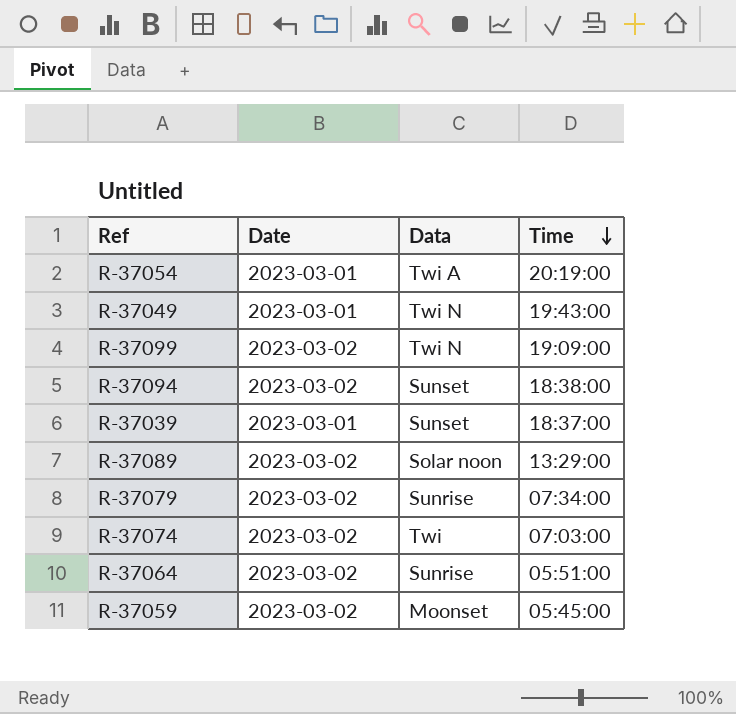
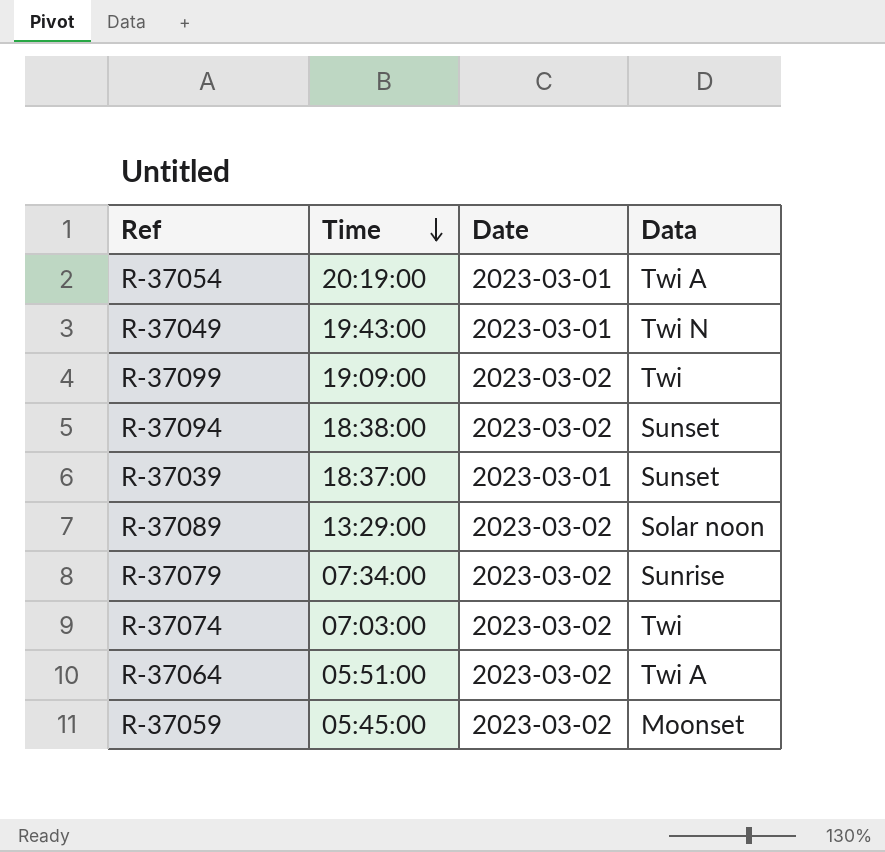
column Time | position: 4 -> 2
R-37099 | Data: Twi N -> Twi
R-37064 | Data: Sunrise -> Twi A

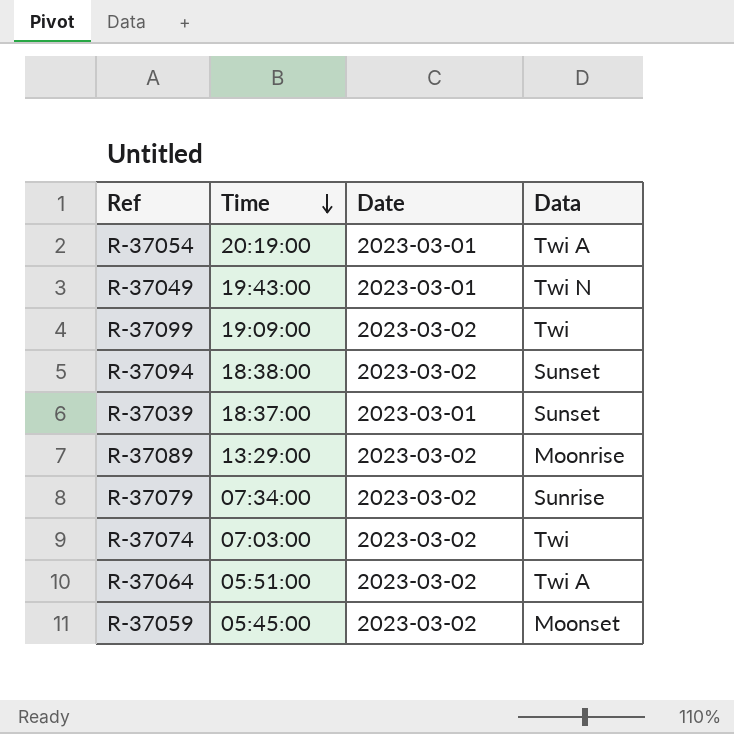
R-37089 | Data: Solar noon -> Moonrise

